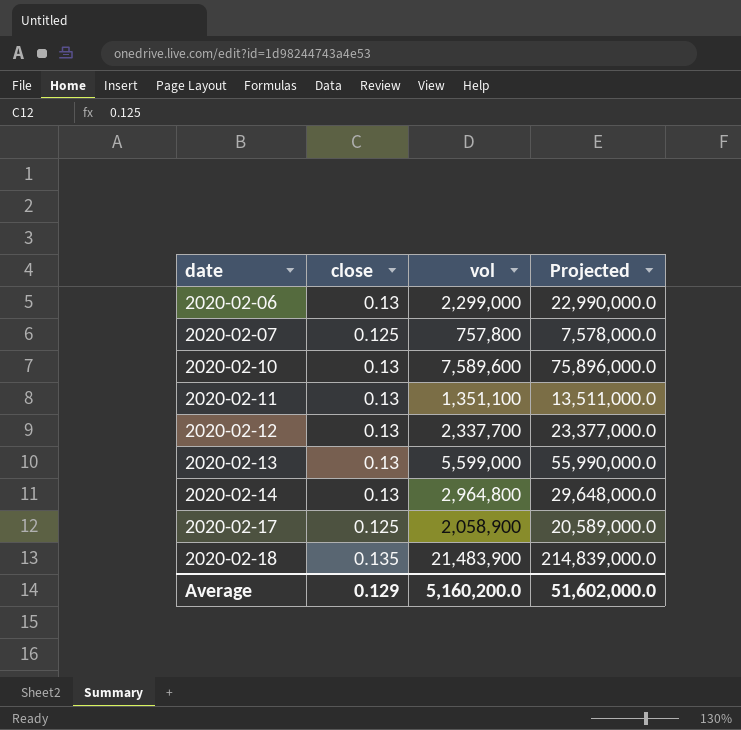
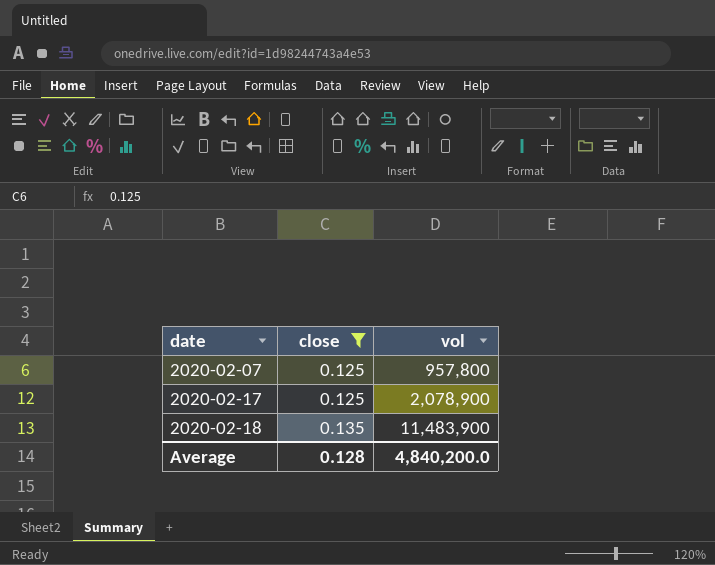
filter: none -> close != 0.13
column Projected | formula: [vol] * 10 -> none
2020-02-07 | vol: 757,800 -> 957,800
2020-02-17 | vol: 2,058,900 -> 2,078,900
2020-02-18 | vol: 21,483,900 -> 11,483,900
Average | close: 0.129 -> 0.128
Average | vol: 5,160,200.0 -> 4,840,200.0

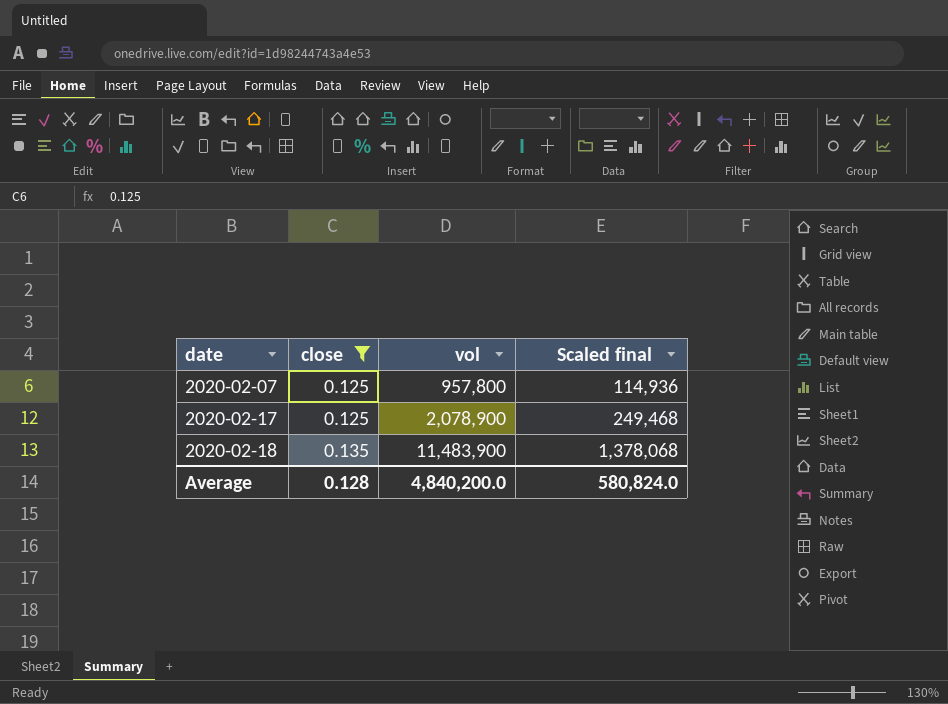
column Scaled final | formula: none -> [vol] * 0.12

